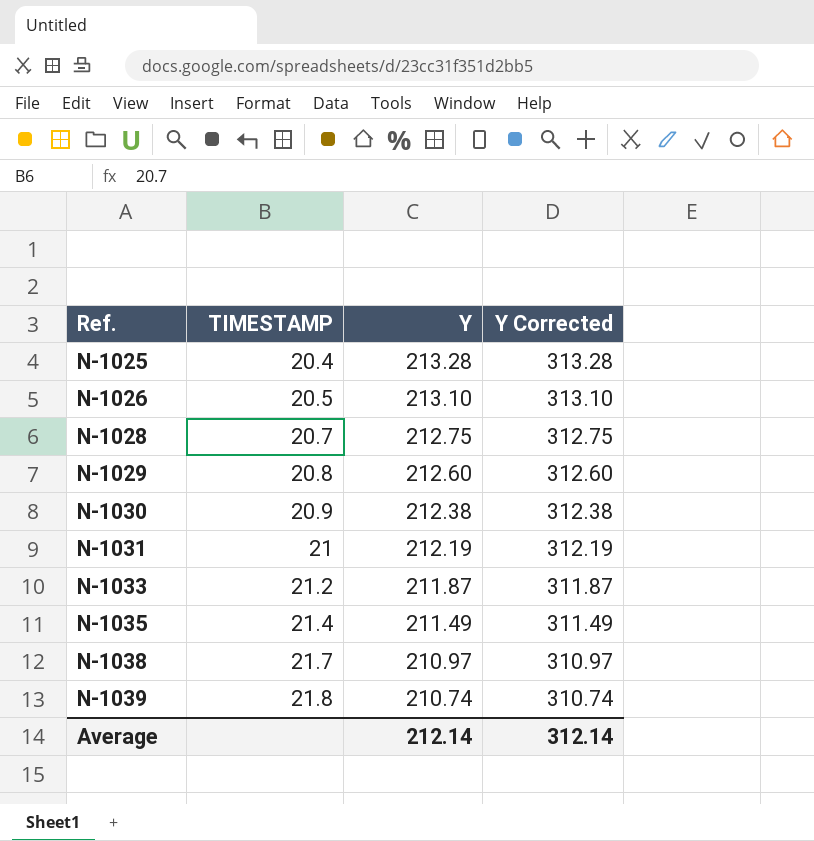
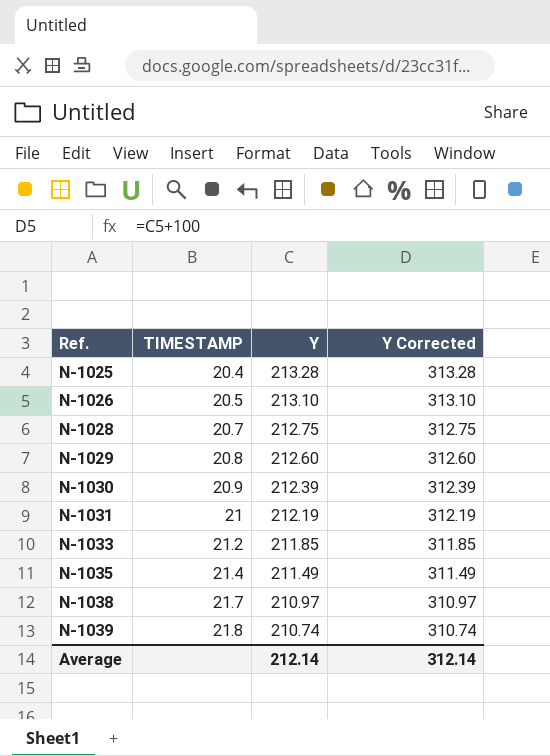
N-1030 | Y: 212.38 -> 212.39
N-1030 | Y Corrected: 312.38 -> 312.39
N-1033 | Y: 211.87 -> 211.85
N-1033 | Y Corrected: 311.87 -> 311.85

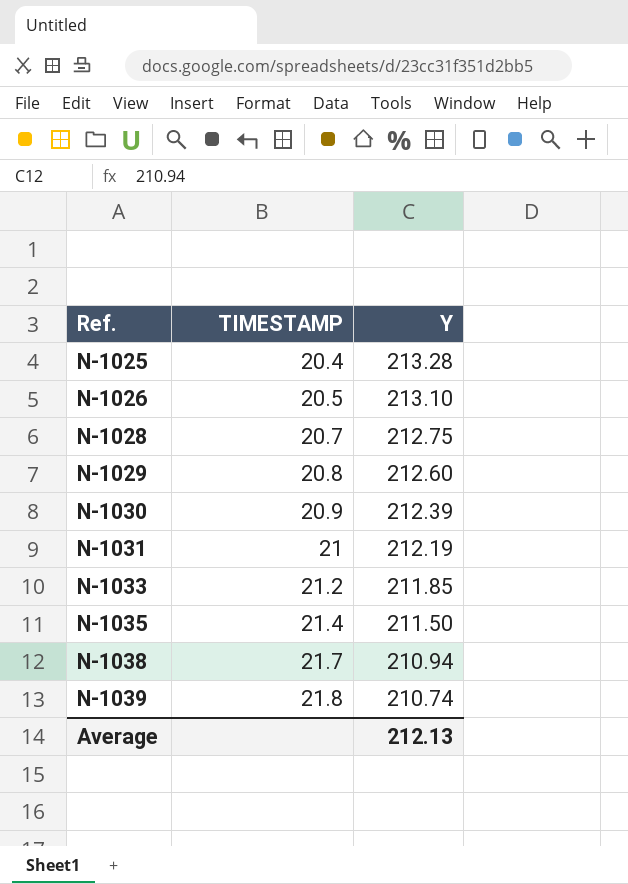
column Y Corrected | formula: [Y] + 100 -> none
N-1035 | Y: 211.49 -> 211.50
N-1038 | Y: 210.97 -> 210.94
Average | Y: 212.14 -> 212.13

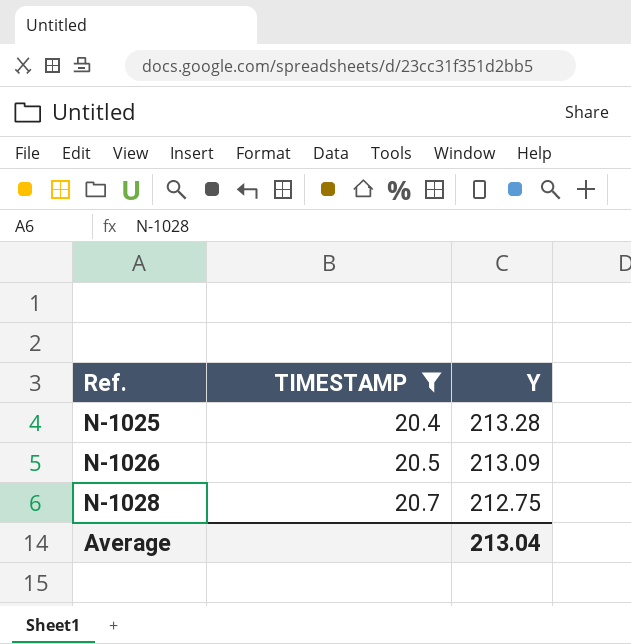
filter: none -> TIMESTAMP <= 20.7
N-1026 | Y: 213.10 -> 213.09
Average | Y: 212.13 -> 213.04

